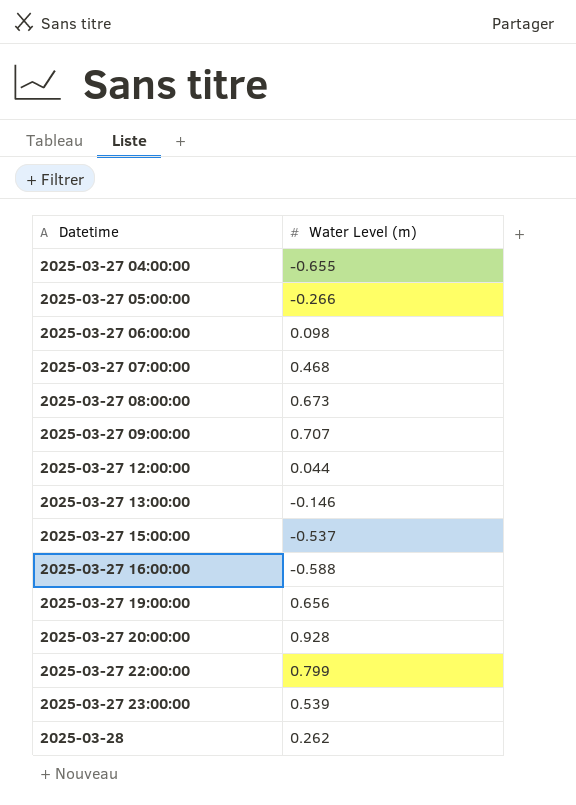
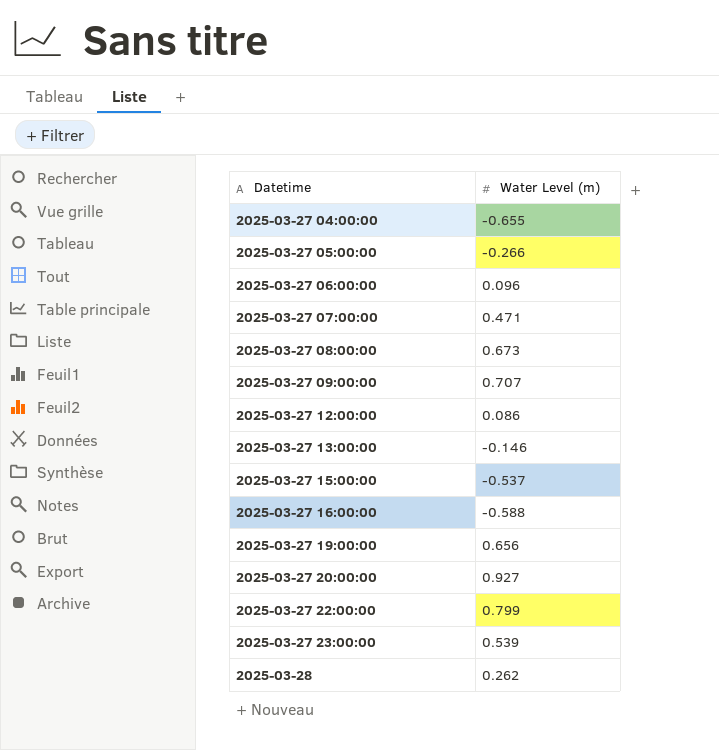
2025-03-27 06:00:00 | Water Level (m): 0.098 -> 0.096
2025-03-27 07:00:00 | Water Level (m): 0.468 -> 0.471
2025-03-27 12:00:00 | Water Level (m): 0.044 -> 0.086
2025-03-27 20:00:00 | Water Level (m): 0.928 -> 0.927

